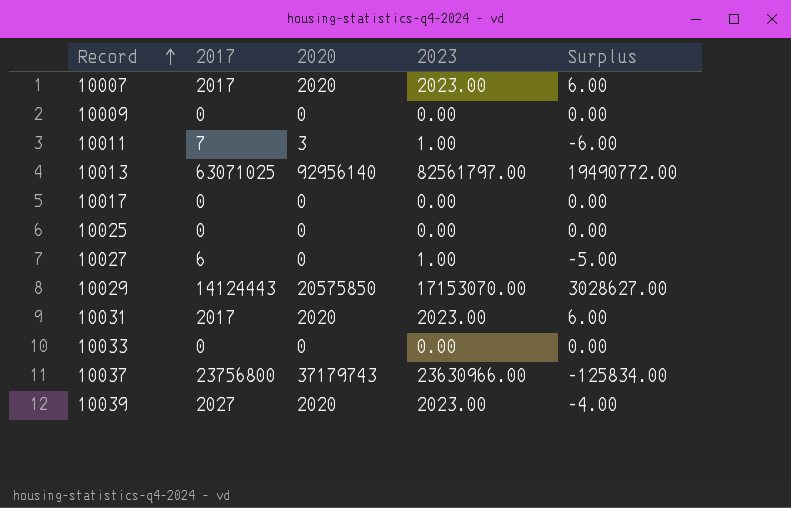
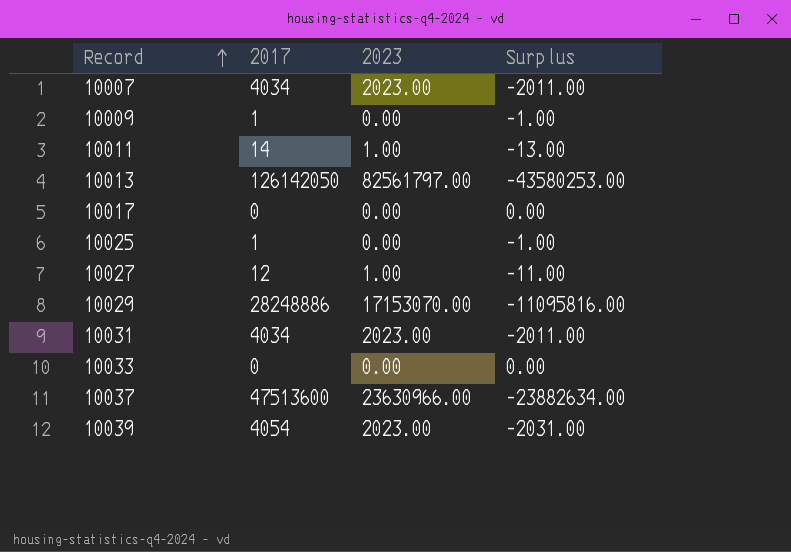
column 2020 | position: 3 -> none
10007 | 2017: 2017 -> 4034
10007 | Surplus: 6.00 -> -2011.00
10009 | 2017: 0 -> 1
10009 | Surplus: 0.00 -> -1.00
10011 | 2017: 7 -> 14
10011 | Surplus: -6.00 -> -13.00
10013 | 2017: 63071025 -> 126142050
10013 | Surplus: 19490772.00 -> -43580253.00
10025 | 2017: 0 -> 1
10025 | Surplus: 0.00 -> -1.00
10027 | 2017: 6 -> 12
10027 | Surplus: -5.00 -> -11.00
10029 | 2017: 14124443 -> 28248886
10029 | Surplus: 3028627.00 -> -11095816.00
10031 | 2017: 2017 -> 4034
10031 | Surplus: 6.00 -> -2011.00
10037 | 2017: 23756800 -> 47513600
10037 | Surplus: -125834.00 -> -23882634.00
10039 | 2017: 2027 -> 4054
10039 | Surplus: -4.00 -> -2031.00

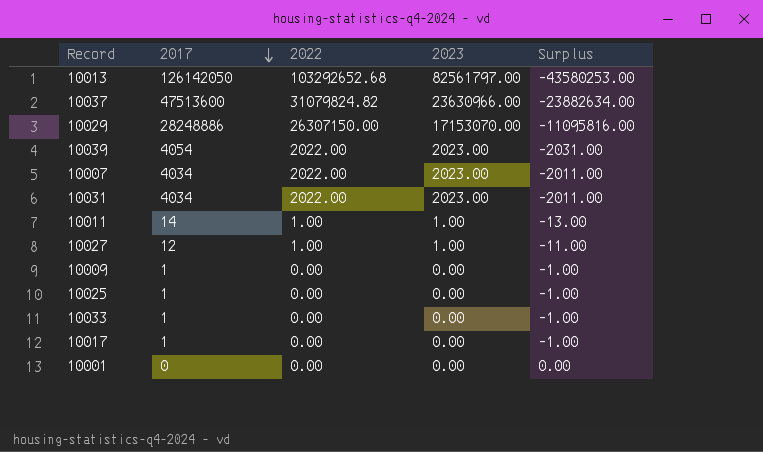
row order: Record ascending -> 2017 descending
column 2022 | position: none -> 3
10033 | 2017: 0 -> 1
10033 | Surplus: 0.00 -> -1.00
10017 | 2017: 0 -> 1
10017 | Surplus: 0.00 -> -1.00
row 10001: none -> 0 | 0.00 | 0.00 | 0.00

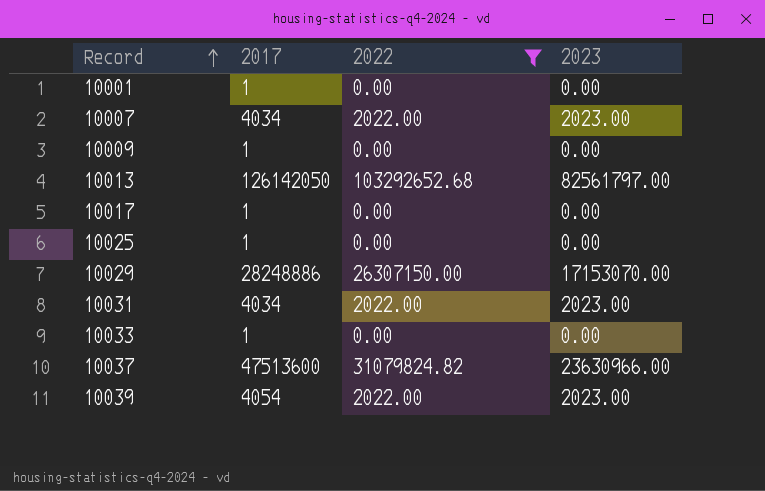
filter: none -> 2022 != 1.00
row order: 2017 descending -> Record ascending
column Surplus | formula: [2023] - [2017] -> none
10001 | 2017: 0 -> 1

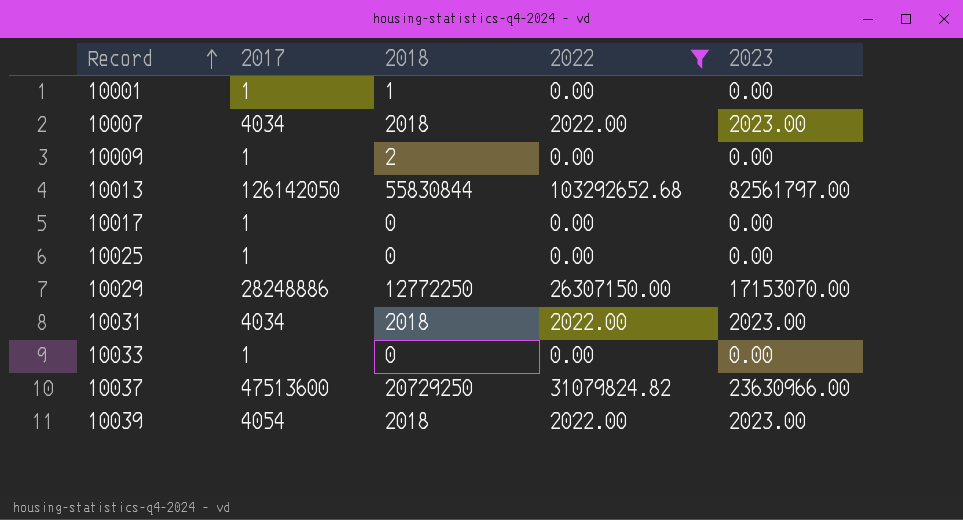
column 2018 | position: none -> 3

